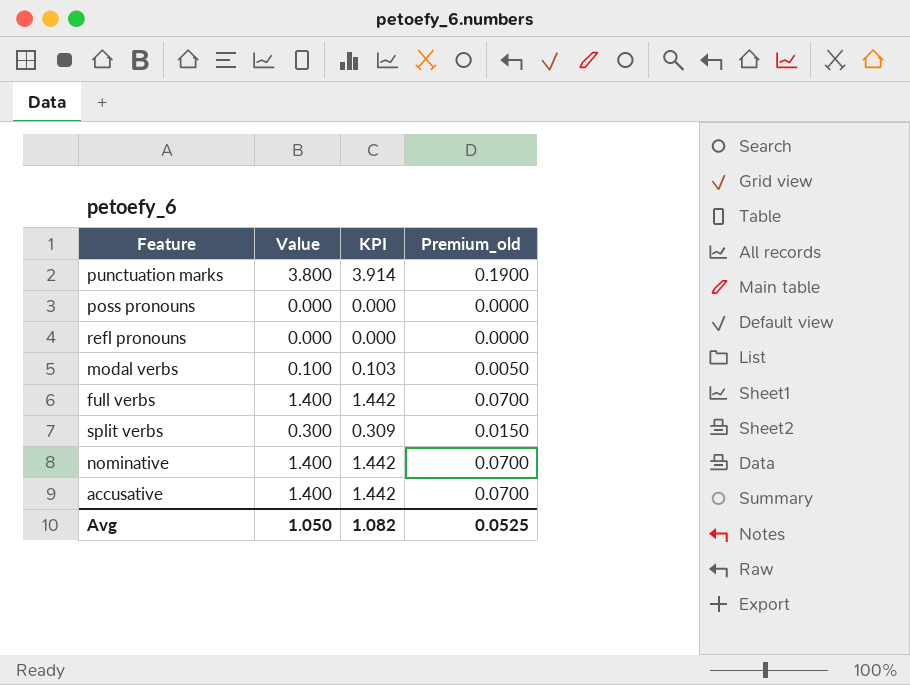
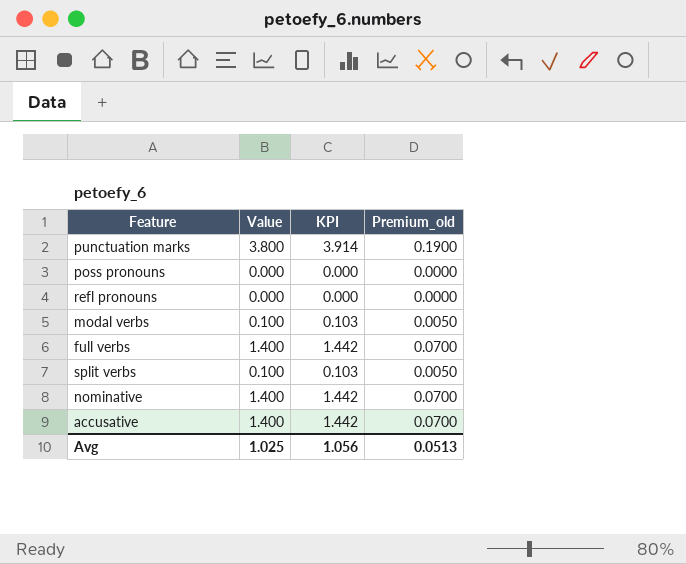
split verbs | Value: 0.300 -> 0.100
split verbs | KPI: 0.309 -> 0.103
split verbs | Premium_old: 0.0150 -> 0.0050
Avg | Value: 1.050 -> 1.025
Avg | KPI: 1.082 -> 1.056
Avg | Premium_old: 0.0525 -> 0.0513

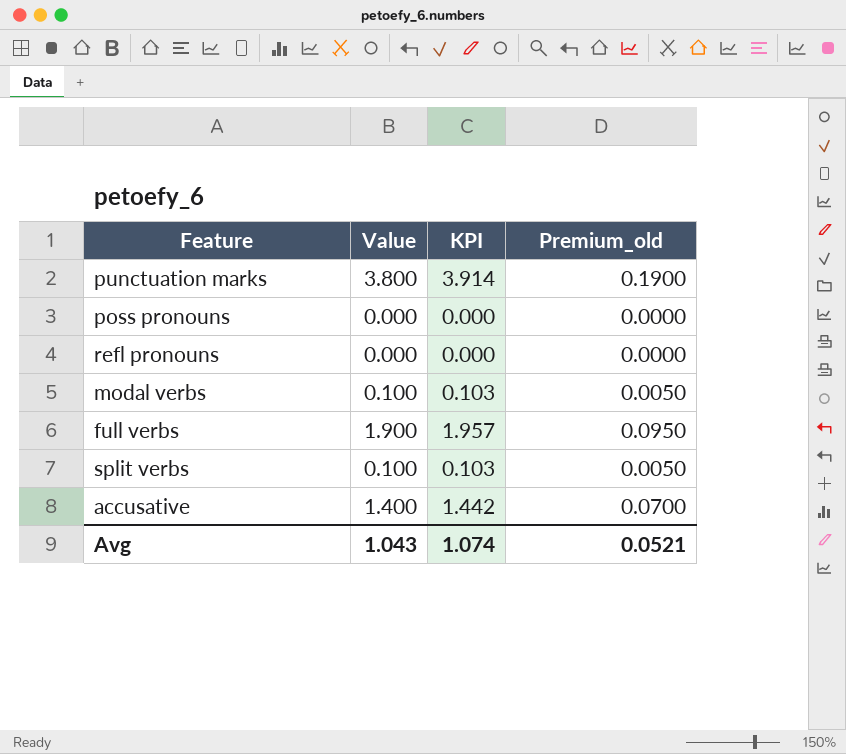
row nominative: 1.400 | 1.442 | 0.0700 -> none
full verbs | Value: 1.400 -> 1.900
full verbs | KPI: 1.442 -> 1.957
full verbs | Premium_old: 0.0700 -> 0.0950
Avg | Value: 1.025 -> 1.043
Avg | KPI: 1.056 -> 1.074
Avg | Premium_old: 0.0513 -> 0.0521

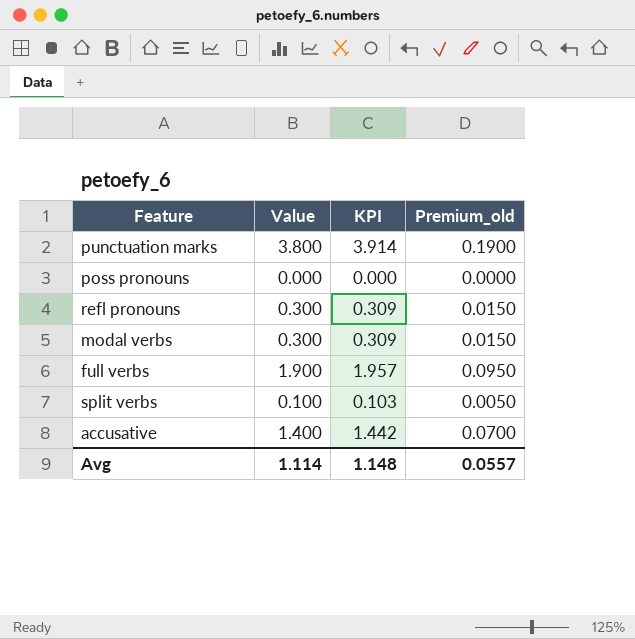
refl pronouns | Value: 0.000 -> 0.300
refl pronouns | KPI: 0.000 -> 0.309
refl pronouns | Premium_old: 0.0000 -> 0.0150
modal verbs | Value: 0.100 -> 0.300
modal verbs | KPI: 0.103 -> 0.309
modal verbs | Premium_old: 0.0050 -> 0.0150
Avg | Value: 1.043 -> 1.114
Avg | KPI: 1.074 -> 1.148
Avg | Premium_old: 0.0521 -> 0.0557

